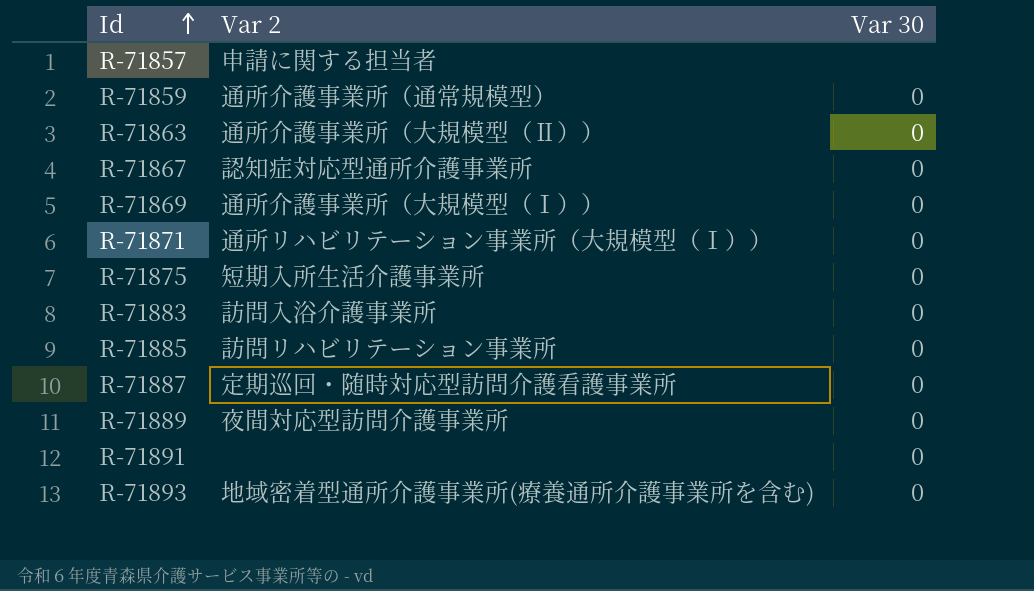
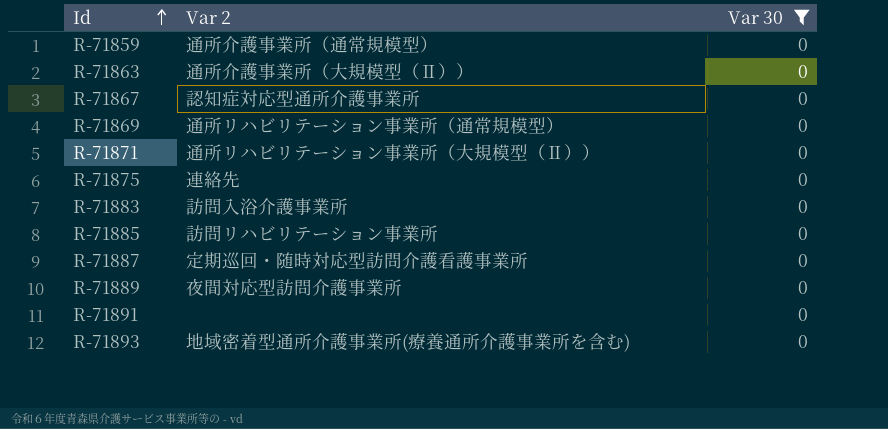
filter: none -> Var 30 = 0
R-71869 | Var 2: 通所介護事業所（大規模型（Ⅰ）） -> 通所リハビリテーション事業所（通常規模型）
R-71871 | Var 2: 通所リハビリテーション事業所（大規模型（Ⅰ）） -> 通所リハビリテーション事業所（大規模型（Ⅱ））
R-71875 | Var 2: 短期入所生活介護事業所 -> 連絡先

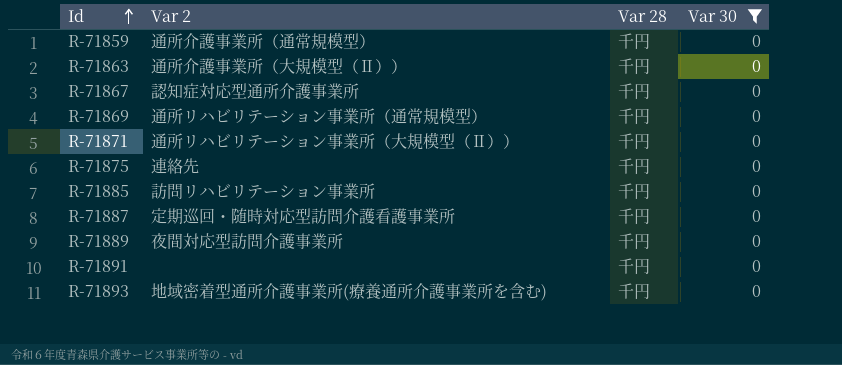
column Var 28 | position: none -> 3
row R-71883: 訪問入浴介護事業所 | 0 -> none

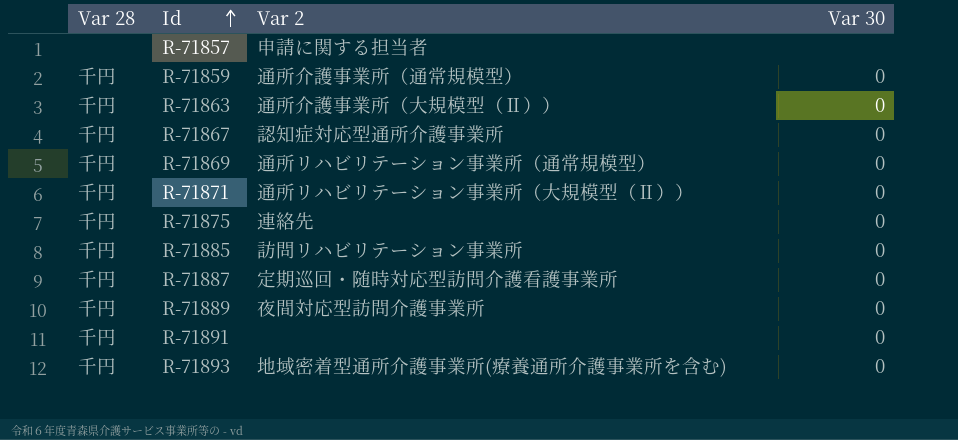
filter: Var 30 = 0 -> none
column Var 28 | position: 3 -> 1

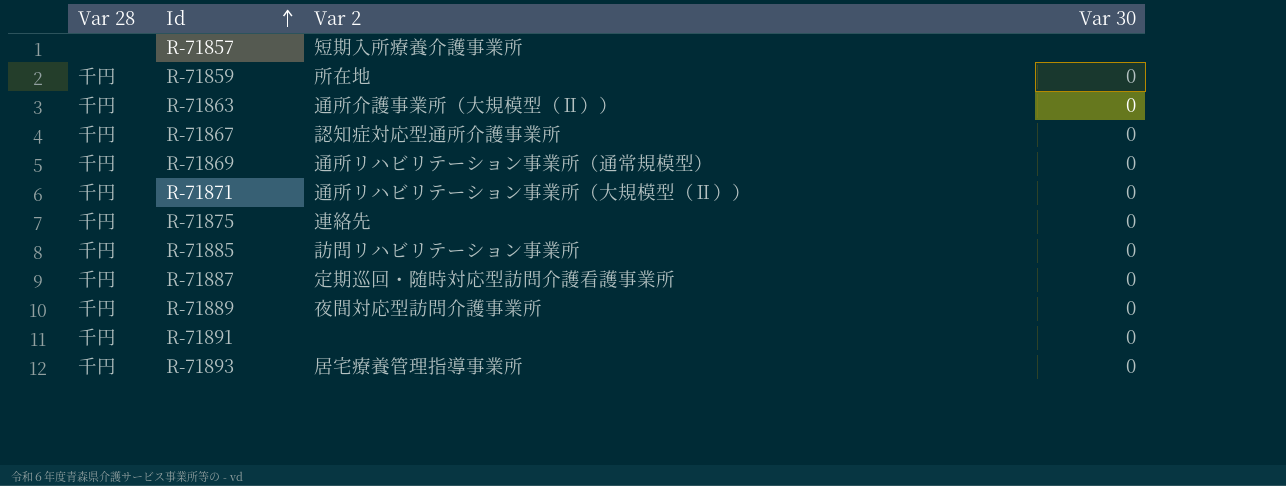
R-71857 | Var 2: 申請に関する担当者 -> 短期入所療養介護事業所
R-71859 | Var 2: 通所介護事業所（通常規模型） -> 所在地
R-71893 | Var 2: 地域密着型通所介護事業所(療養通所介護事業所を含む) -> 居宅療養管理指導事業所

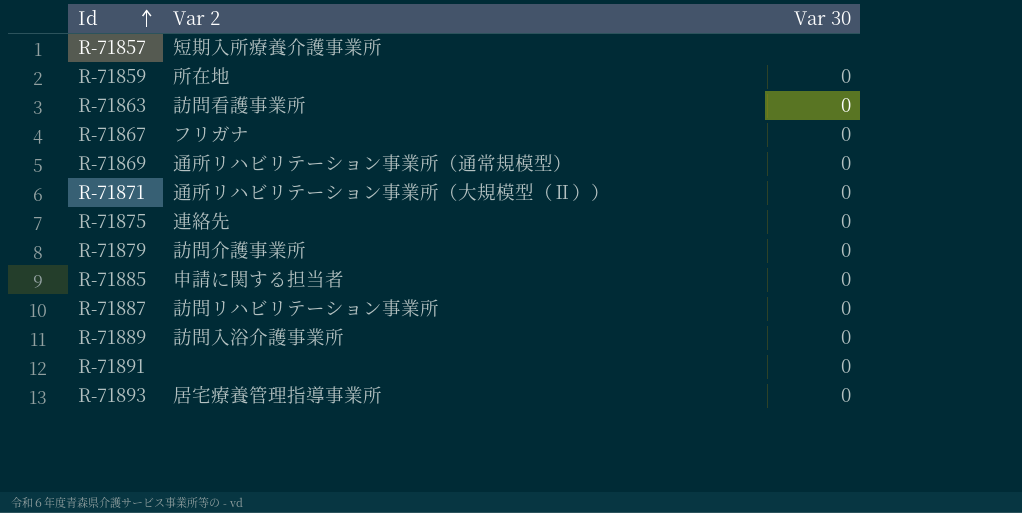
column Var 28 | position: 1 -> none
R-71863 | Var 2: 通所介護事業所（大規模型（Ⅱ）） -> 訪問看護事業所
R-71867 | Var 2: 認知症対応型通所介護事業所 -> フリガナ
row R-71879: none -> 訪問介護事業所 | 0
R-71885 | Var 2: 訪問リハビリテーション事業所 -> 申請に関する担当者
R-71887 | Var 2: 定期巡回・随時対応型訪問介護看護事業所 -> 訪問リハビリテーション事業所
R-71889 | Var 2: 夜間対応型訪問介護事業所 -> 訪問入浴介護事業所

